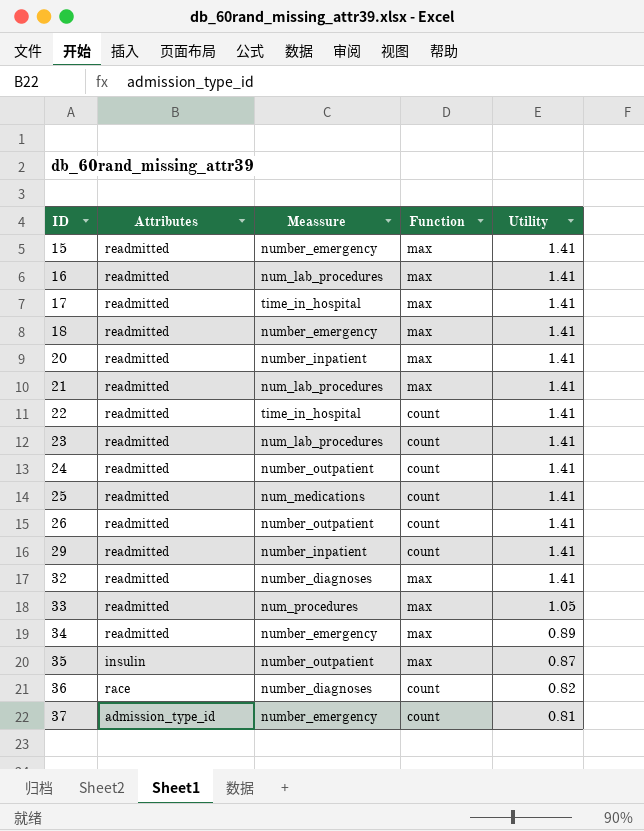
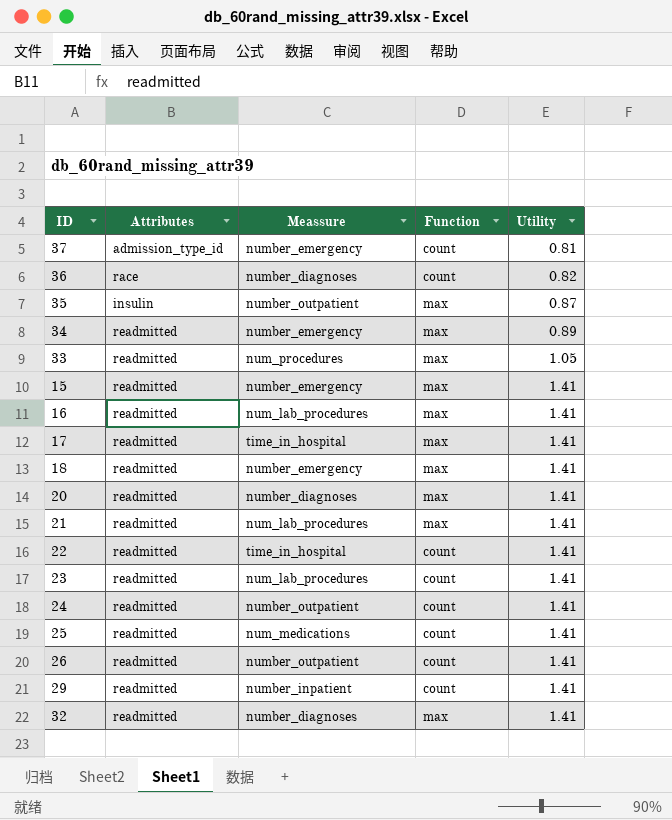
row order: ID ascending -> Utility ascending
20 | Meassure: number_inpatient -> number_diagnoses

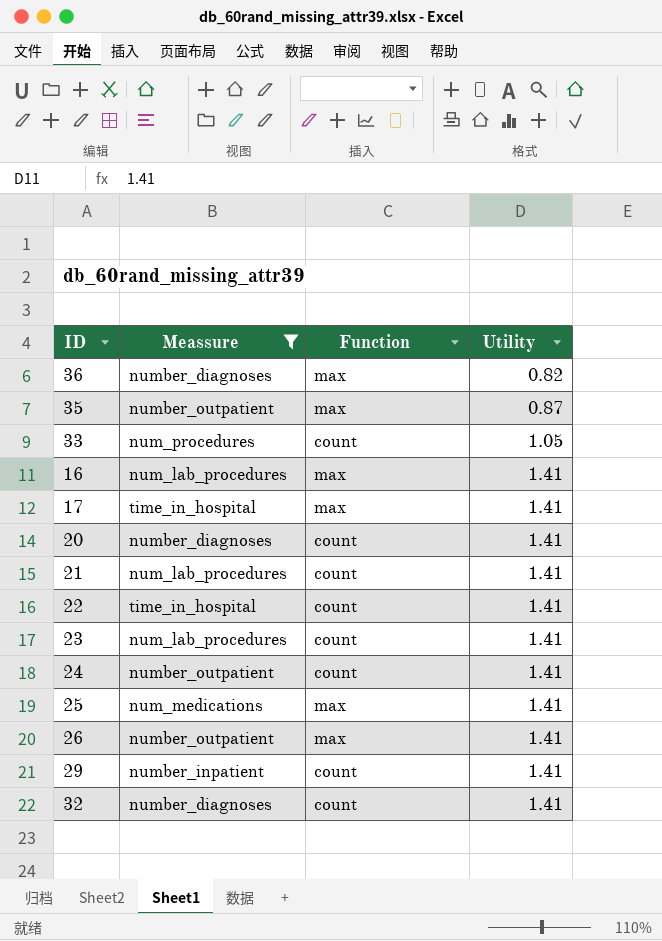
filter: none -> Meassure != number_emergency
column Attributes | position: 2 -> none
36 | Function: count -> max
33 | Function: max -> count
20 | Function: max -> count
21 | Function: max -> count
25 | Function: count -> max
26 | Function: count -> max
32 | Function: max -> count

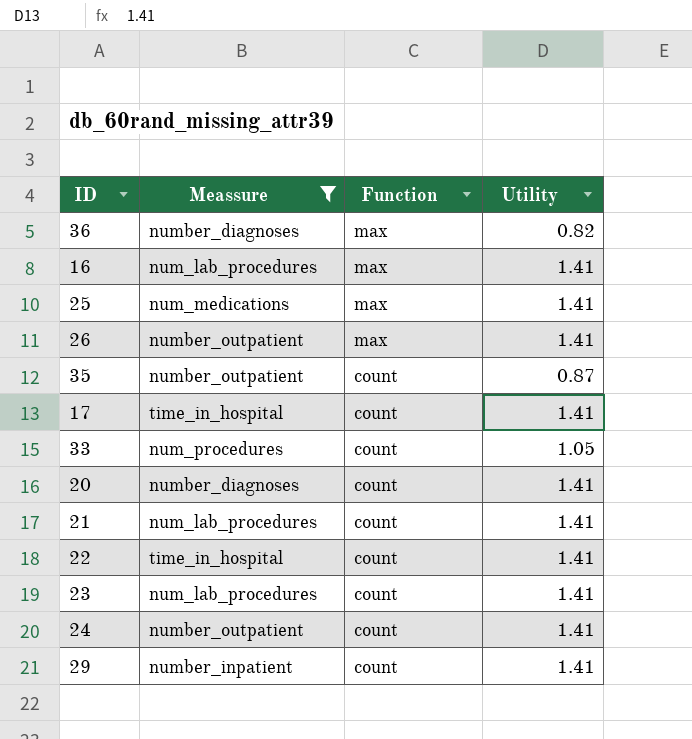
row order: Utility ascending -> Function descending
row 32: number_diagnoses | count | 1.41 -> none
35 | Function: max -> count
17 | Function: max -> count

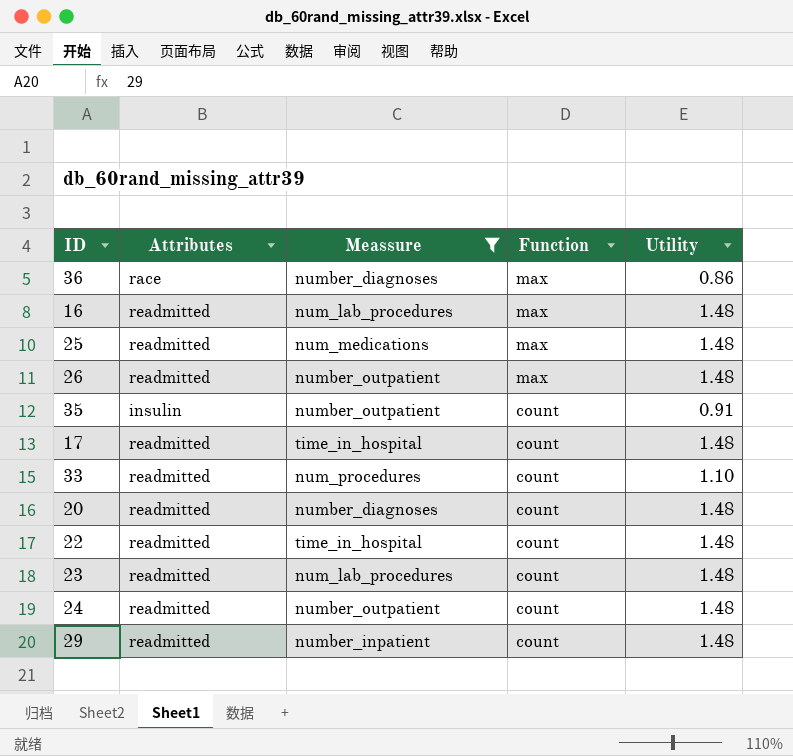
column Attributes | position: none -> 2
row 21: num_lab_procedures | count | 1.41 -> none
36 | Utility: 0.82 -> 0.86
16 | Utility: 1.41 -> 1.48
25 | Utility: 1.41 -> 1.48
26 | Utility: 1.41 -> 1.48
35 | Utility: 0.87 -> 0.91
17 | Utility: 1.41 -> 1.48
33 | Utility: 1.05 -> 1.10
20 | Utility: 1.41 -> 1.48
22 | Utility: 1.41 -> 1.48
23 | Utility: 1.41 -> 1.48
24 | Utility: 1.41 -> 1.48
29 | Utility: 1.41 -> 1.48

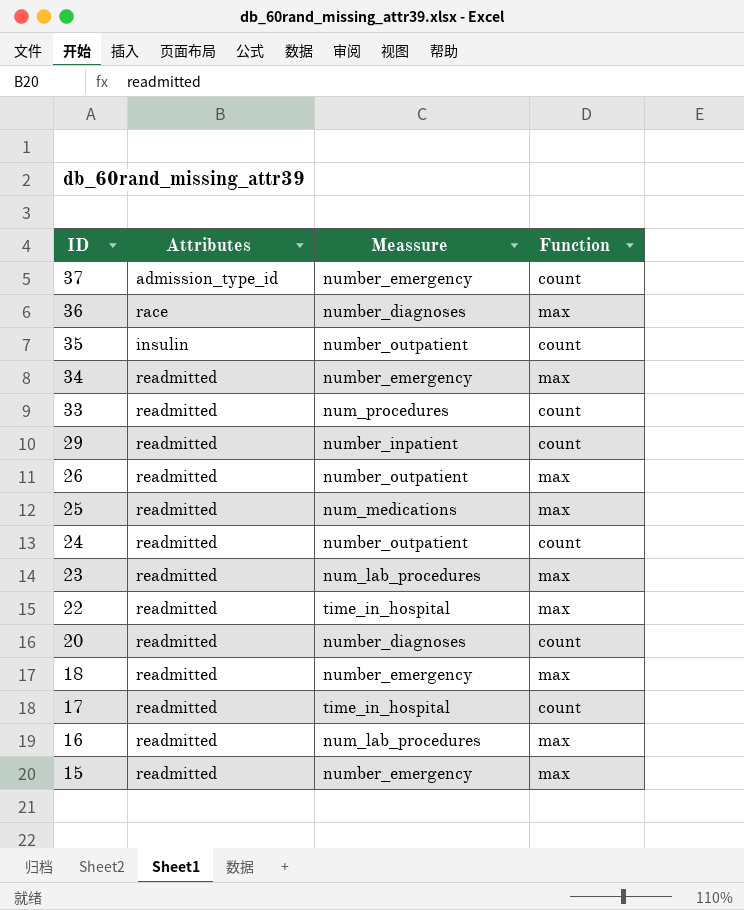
filter: Meassure != number_emergency -> none
row order: Function descending -> ID descending
column Utility | position: 5 -> none
23 | Function: count -> max
22 | Function: count -> max

